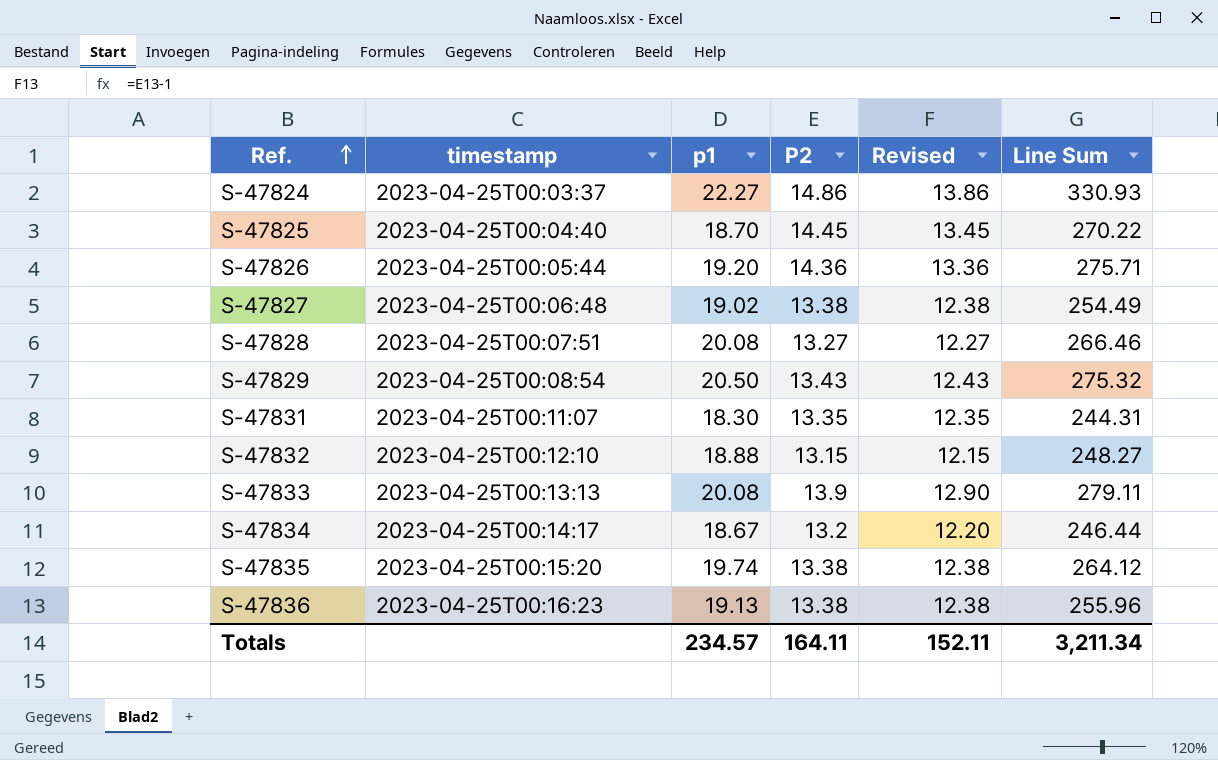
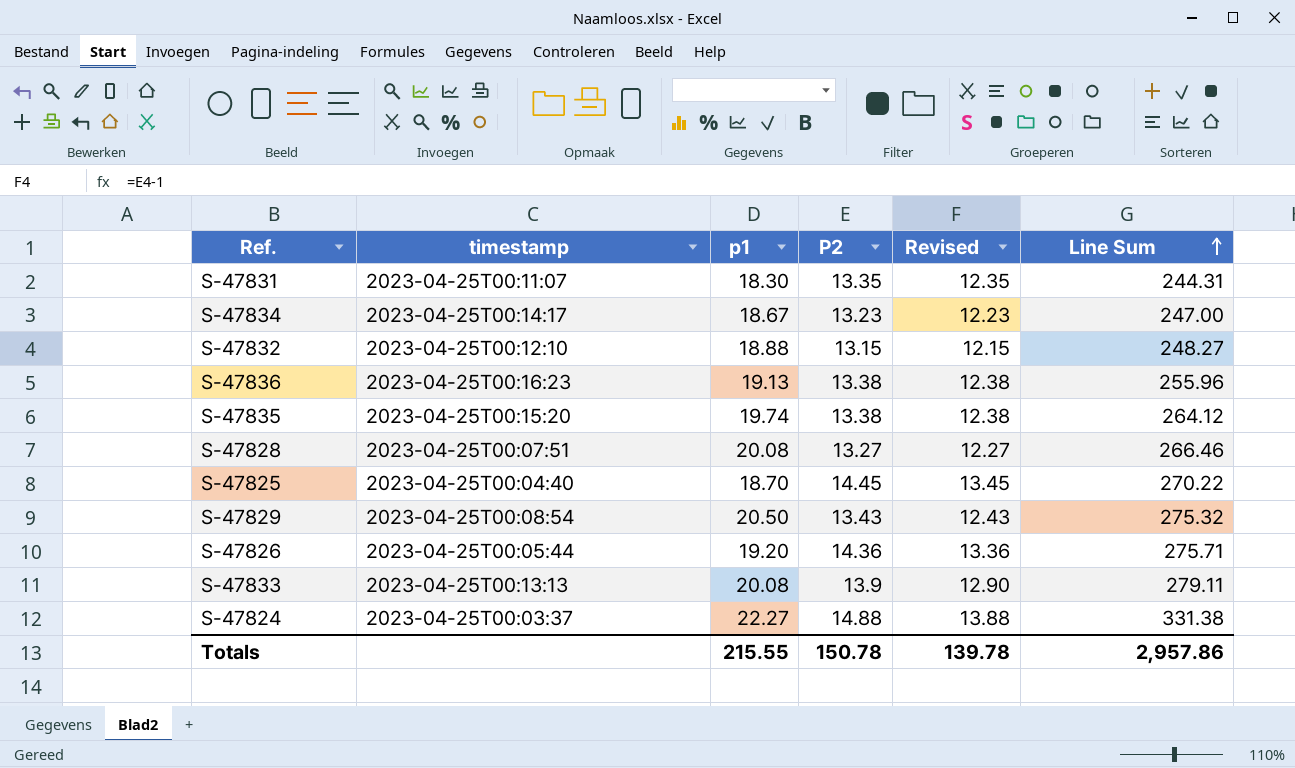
row order: Ref. ascending -> Line Sum ascending
row S-47827: 2023-04-25T00:06:48 | 19.02 | 13.38 | 12.38 | 254.49 -> none
S-47834 | P2: 13.2 -> 13.23
S-47834 | Revised: 12.20 -> 12.23
S-47834 | Line Sum: 246.44 -> 247.00
S-47824 | P2: 14.86 -> 14.88
S-47824 | Revised: 13.86 -> 13.88
S-47824 | Line Sum: 330.93 -> 331.38
Totals | p1: 234.57 -> 215.55
Totals | P2: 164.11 -> 150.78
Totals | Revised: 152.11 -> 139.78
Totals | Line Sum: 3,211.34 -> 2,957.86

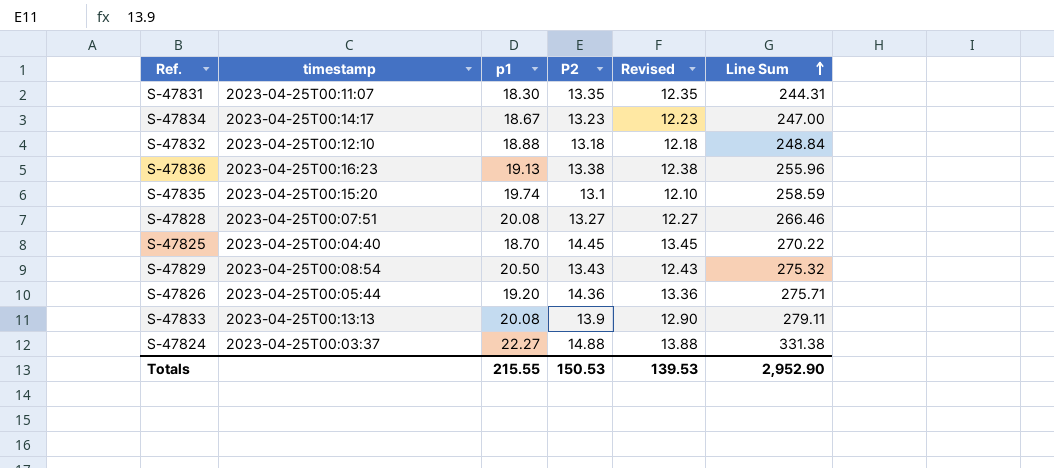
S-47832 | P2: 13.15 -> 13.18
S-47832 | Revised: 12.15 -> 12.18
S-47832 | Line Sum: 248.27 -> 248.84
S-47835 | P2: 13.38 -> 13.1
S-47835 | Revised: 12.38 -> 12.10
S-47835 | Line Sum: 264.12 -> 258.59
Totals | P2: 150.78 -> 150.53
Totals | Revised: 139.78 -> 139.53
Totals | Line Sum: 2,957.86 -> 2,952.90

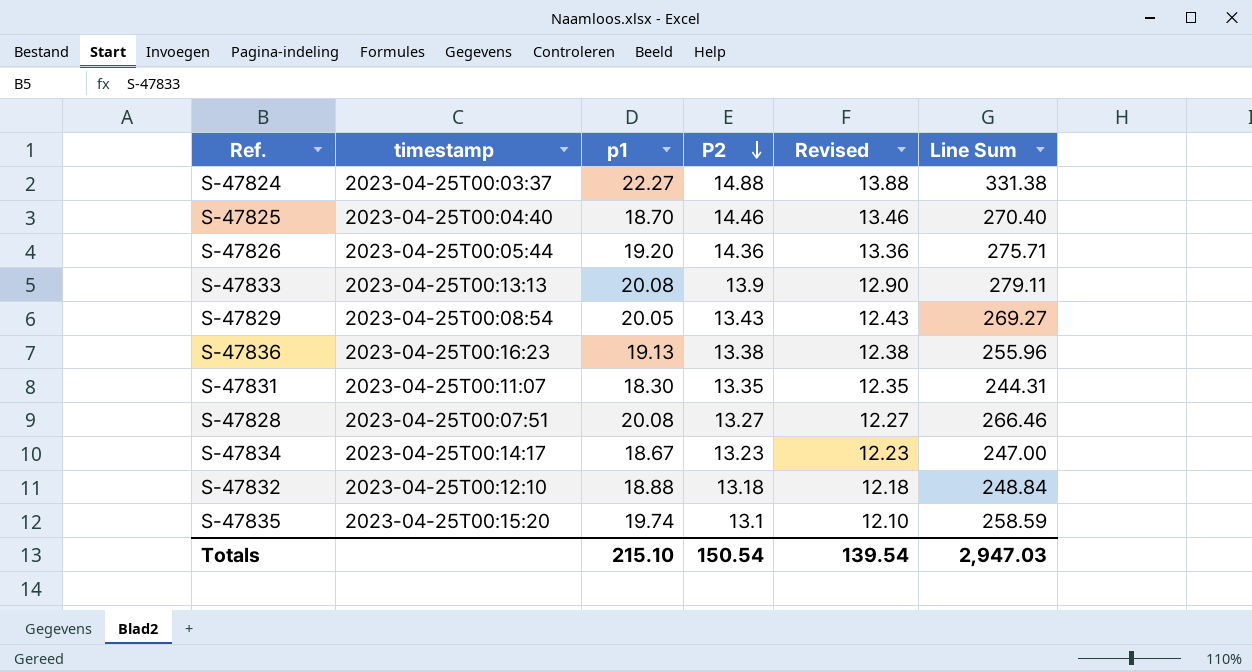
row order: Line Sum ascending -> P2 descending
S-47825 | P2: 14.45 -> 14.46
S-47825 | Revised: 13.45 -> 13.46
S-47825 | Line Sum: 270.22 -> 270.40
S-47829 | p1: 20.50 -> 20.05
S-47829 | Line Sum: 275.32 -> 269.27
Totals | p1: 215.55 -> 215.10
Totals | P2: 150.53 -> 150.54
Totals | Revised: 139.53 -> 139.54
Totals | Line Sum: 2,952.90 -> 2,947.03

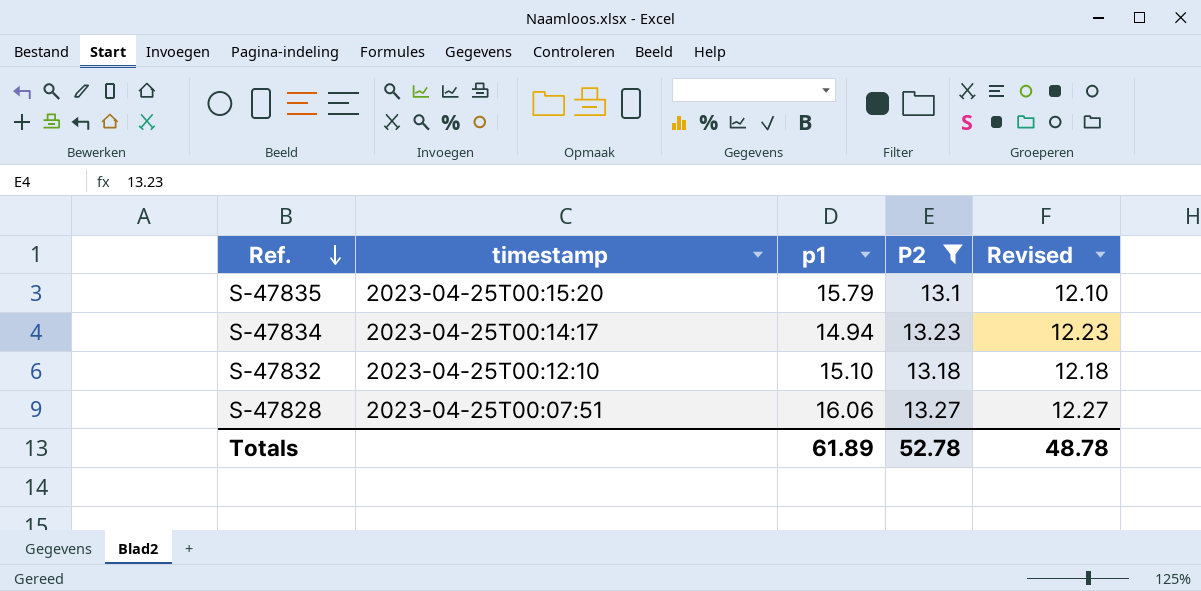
filter: none -> P2 <= 13.27
row order: P2 descending -> Ref. descending
column Line Sum | formula: [p1] * [P2] -> none
S-47835 | p1: 19.74 -> 15.79
S-47834 | p1: 18.67 -> 14.94
S-47832 | p1: 18.88 -> 15.10
S-47828 | p1: 20.08 -> 16.06
Totals | p1: 215.10 -> 61.89
Totals | P2: 150.54 -> 52.78
Totals | Revised: 139.54 -> 48.78

